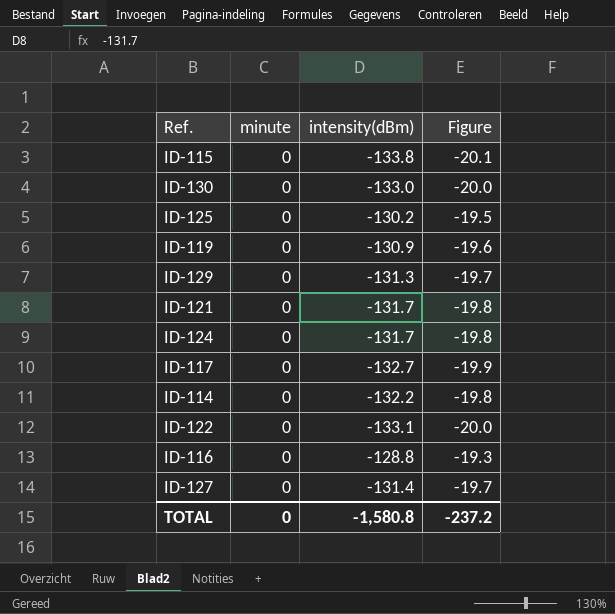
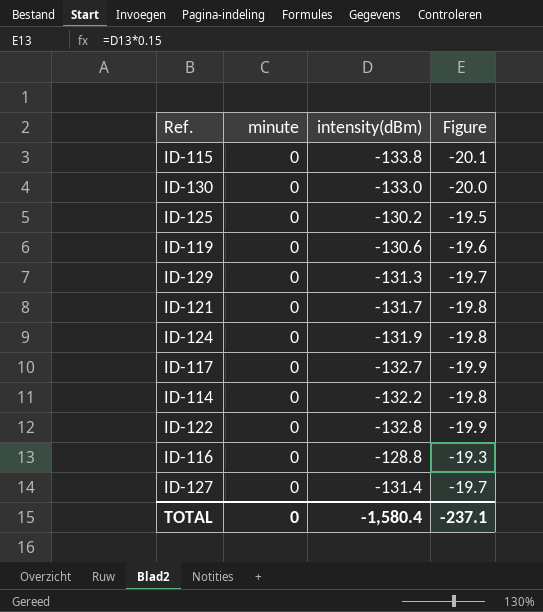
ID-119 | intensity(dBm): -130.9 -> -130.6
ID-124 | intensity(dBm): -131.7 -> -131.9
ID-122 | intensity(dBm): -133.1 -> -132.8
ID-122 | Figure: -20.0 -> -19.9
TOTAL | intensity(dBm): -1,580.8 -> -1,580.4
TOTAL | Figure: -237.2 -> -237.1

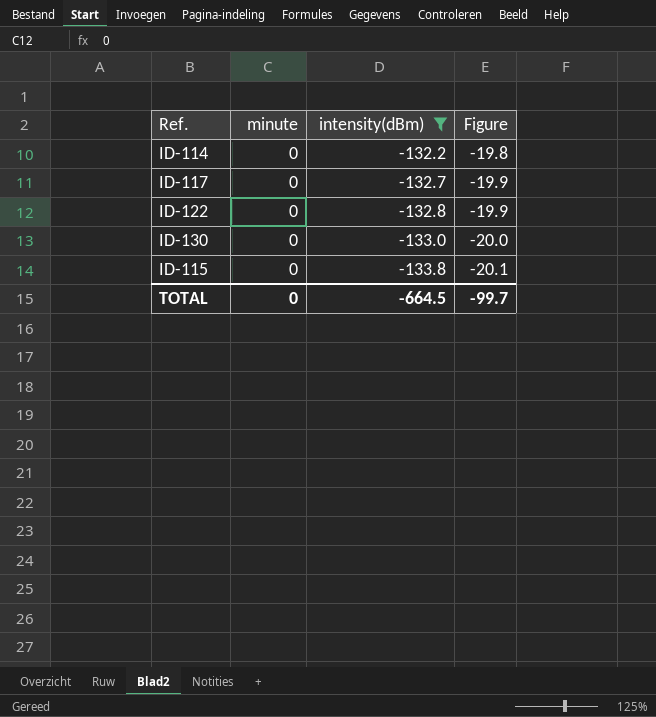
filter: none -> intensity(dBm) <= -132.2
row order: none -> intensity(dBm) descending
TOTAL | intensity(dBm): -1,580.4 -> -664.5
TOTAL | Figure: -237.1 -> -99.7

